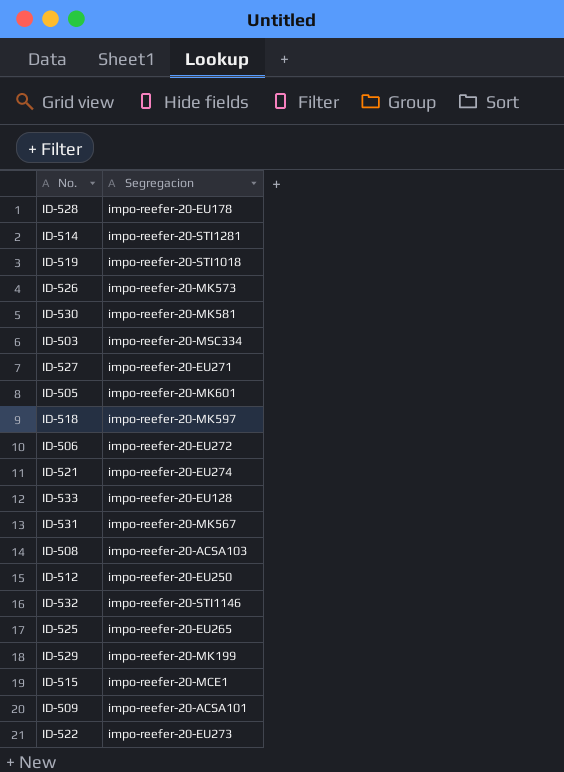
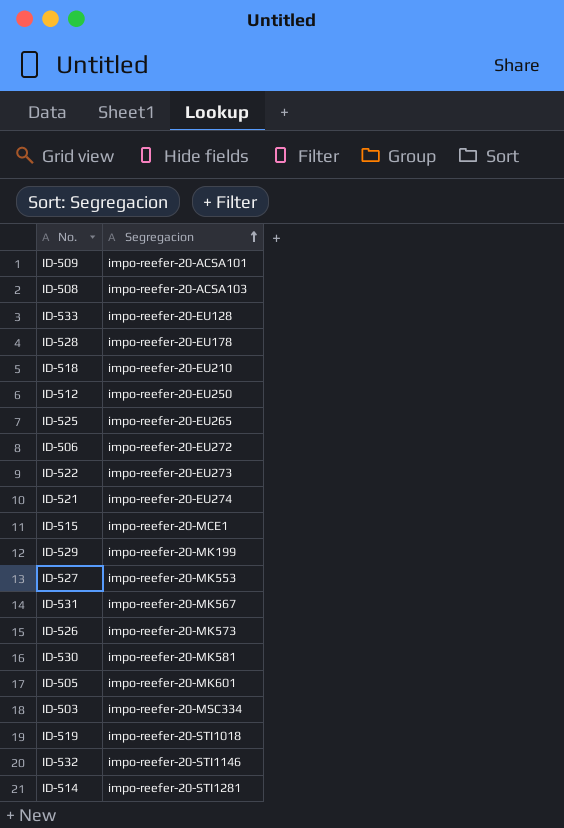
row order: none -> Segregacion ascending
ID-518 | Segregacion: impo-reefer-20-MK597 -> impo-reefer-20-EU210
ID-527 | Segregacion: impo-reefer-20-EU271 -> impo-reefer-20-MK553

